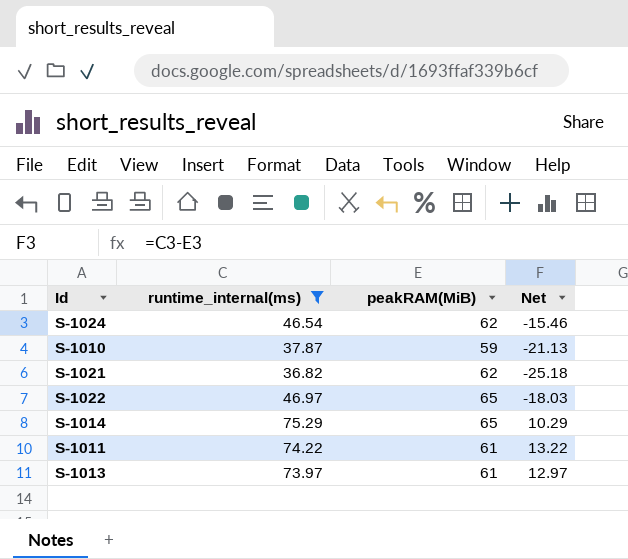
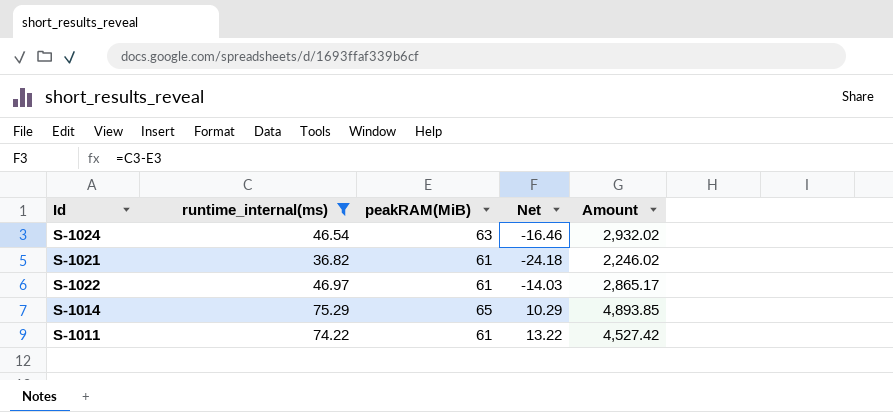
column Amount | formula: none -> [runtime_internal(ms)] * [peakRAM(MiB)]
row S-1010: 37.87 | 59 | -21.13 -> none
row S-1013: 73.97 | 61 | 12.97 -> none
S-1024 | peakRAM(MiB): 62 -> 63
S-1024 | Net: -15.46 -> -16.46
S-1021 | peakRAM(MiB): 62 -> 61
S-1021 | Net: -25.18 -> -24.18
S-1022 | peakRAM(MiB): 65 -> 61
S-1022 | Net: -18.03 -> -14.03

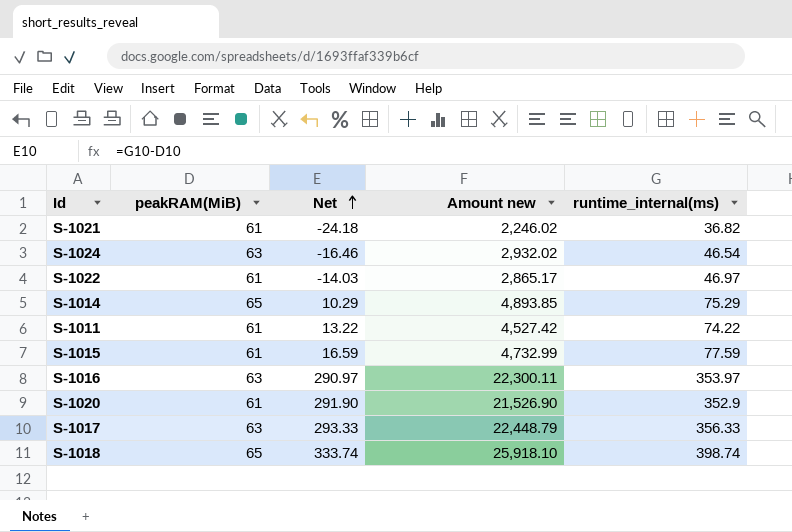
filter: runtime_internal(ms) <= 75.29 -> none
row order: none -> Net ascending
column name: Amount -> Amount new
column runtime_internal(ms) | position: 2 -> 5

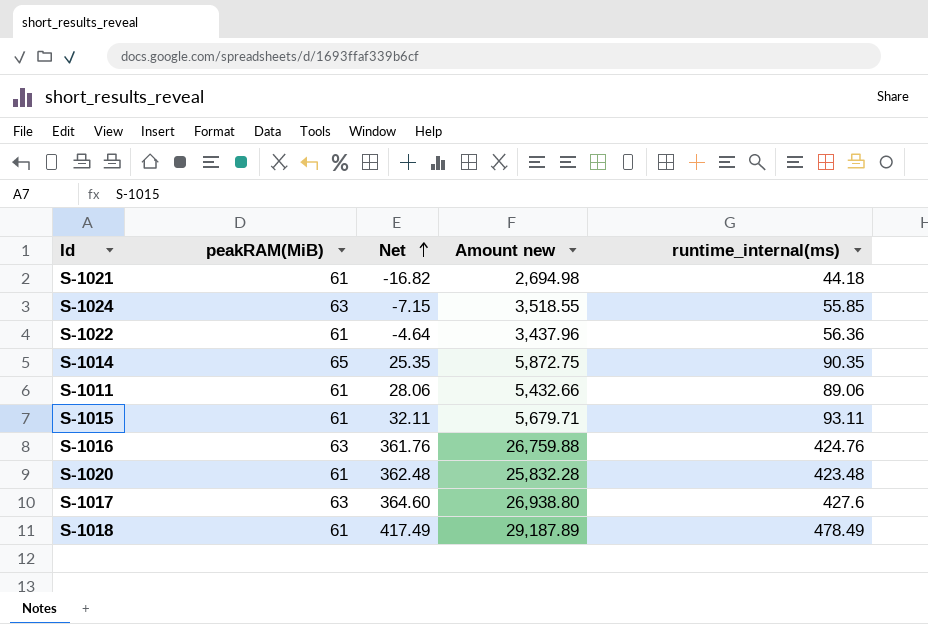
S-1021 | Net: -24.18 -> -16.82
S-1021 | Amount new: 2,246.02 -> 2,694.98
S-1021 | runtime_internal(ms): 36.82 -> 44.18
S-1024 | Net: -16.46 -> -7.15
S-1024 | Amount new: 2,932.02 -> 3,518.55
S-1024 | runtime_internal(ms): 46.54 -> 55.85
S-1022 | Net: -14.03 -> -4.64
S-1022 | Amount new: 2,865.17 -> 3,437.96
S-1022 | runtime_internal(ms): 46.97 -> 56.36
S-1014 | Net: 10.29 -> 25.35
S-1014 | Amount new: 4,893.85 -> 5,872.75
S-1014 | runtime_internal(ms): 75.29 -> 90.35
S-1011 | Net: 13.22 -> 28.06
S-1011 | Amount new: 4,527.42 -> 5,432.66
S-1011 | runtime_internal(ms): 74.22 -> 89.06
S-1015 | Net: 16.59 -> 32.11
S-1015 | Amount new: 4,732.99 -> 5,679.71
S-1015 | runtime_internal(ms): 77.59 -> 93.11
S-1016 | Net: 290.97 -> 361.76
S-1016 | Amount new: 22,300.11 -> 26,759.88
S-1016 | runtime_internal(ms): 353.97 -> 424.76
S-1020 | Net: 291.90 -> 362.48
S-1020 | Amount new: 21,526.90 -> 25,832.28
S-1020 | runtime_internal(ms): 352.9 -> 423.48
S-1017 | Net: 293.33 -> 364.60
S-1017 | Amount new: 22,448.79 -> 26,938.80
S-1017 | runtime_internal(ms): 356.33 -> 427.6
S-1018 | peakRAM(MiB): 65 -> 61
S-1018 | Net: 333.74 -> 417.49
S-1018 | Amount new: 25,918.10 -> 29,187.89
S-1018 | runtime_internal(ms): 398.74 -> 478.49

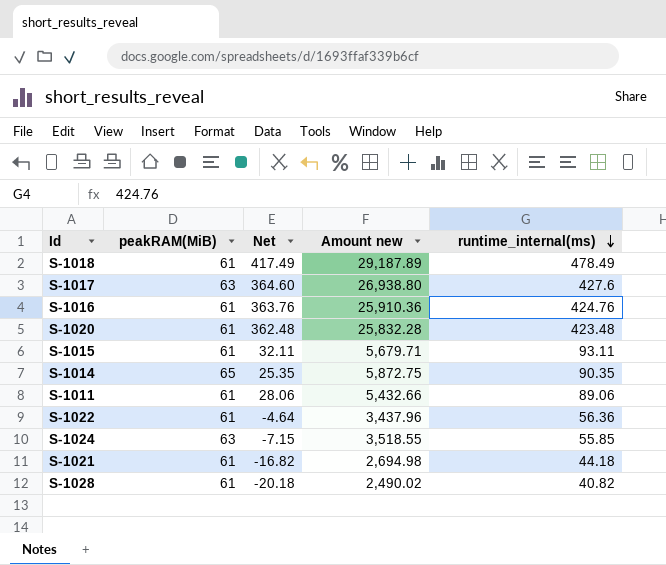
row order: Net ascending -> runtime_internal(ms) descending
S-1016 | peakRAM(MiB): 63 -> 61
S-1016 | Net: 361.76 -> 363.76
S-1016 | Amount new: 26,759.88 -> 25,910.36
row S-1028: none -> 61 | -20.18 | 2,490.02 | 40.82

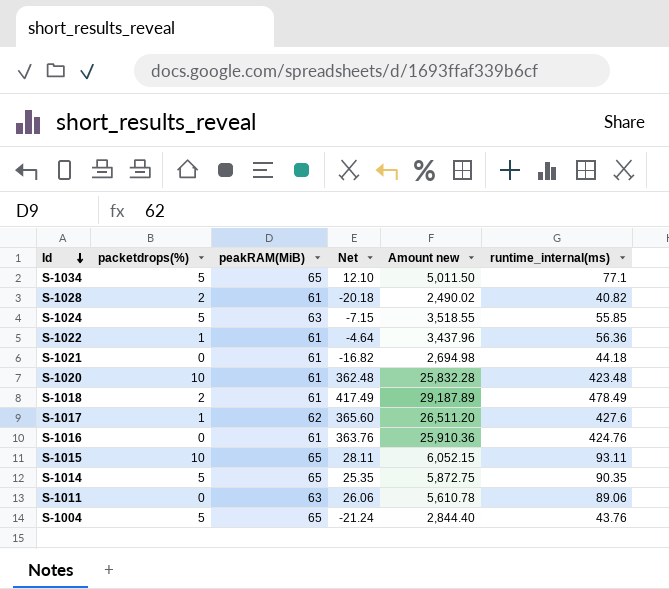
row order: runtime_internal(ms) descending -> Id descending
column packetdrops(%) | position: none -> 2
row S-1034: none -> 5 | 65 | 12.10 | 5,011.50 | 77.1
S-1017 | peakRAM(MiB): 63 -> 62
S-1017 | Net: 364.60 -> 365.60
S-1017 | Amount new: 26,938.80 -> 26,511.20
S-1015 | peakRAM(MiB): 61 -> 65
S-1015 | Net: 32.11 -> 28.11
S-1015 | Amount new: 5,679.71 -> 6,052.15
S-1011 | peakRAM(MiB): 61 -> 63
S-1011 | Net: 28.06 -> 26.06
S-1011 | Amount new: 5,432.66 -> 5,610.78
row S-1004: none -> 5 | 65 | -21.24 | 2,844.40 | 43.76

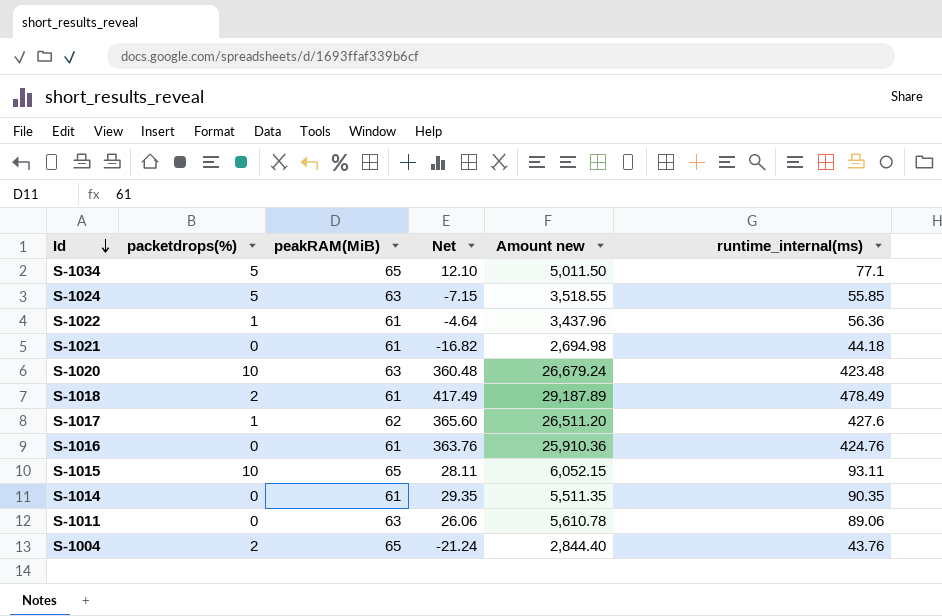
row S-1028: 2 | 61 | -20.18 | 2,490.02 | 40.82 -> none
S-1020 | peakRAM(MiB): 61 -> 63
S-1020 | Net: 362.48 -> 360.48
S-1020 | Amount new: 25,832.28 -> 26,679.24
S-1014 | packetdrops(%): 5 -> 0
S-1014 | peakRAM(MiB): 65 -> 61
S-1014 | Net: 25.35 -> 29.35
S-1014 | Amount new: 5,872.75 -> 5,511.35
S-1004 | packetdrops(%): 5 -> 2

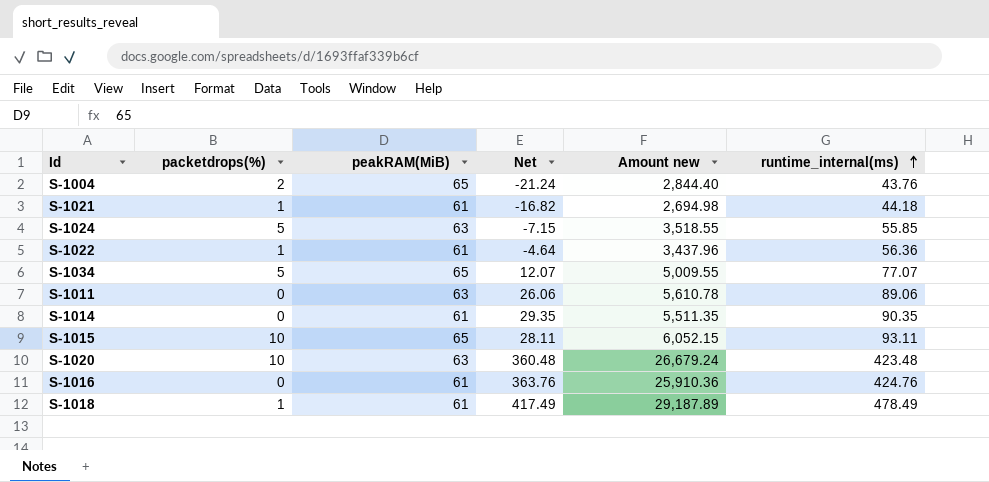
row order: Id descending -> runtime_internal(ms) ascending
row S-1017: 1 | 62 | 365.60 | 26,511.20 | 427.6 -> none
S-1021 | packetdrops(%): 0 -> 1
S-1034 | Net: 12.10 -> 12.07
S-1034 | Amount new: 5,011.50 -> 5,009.55
S-1034 | runtime_internal(ms): 77.1 -> 77.07
S-1018 | packetdrops(%): 2 -> 1

